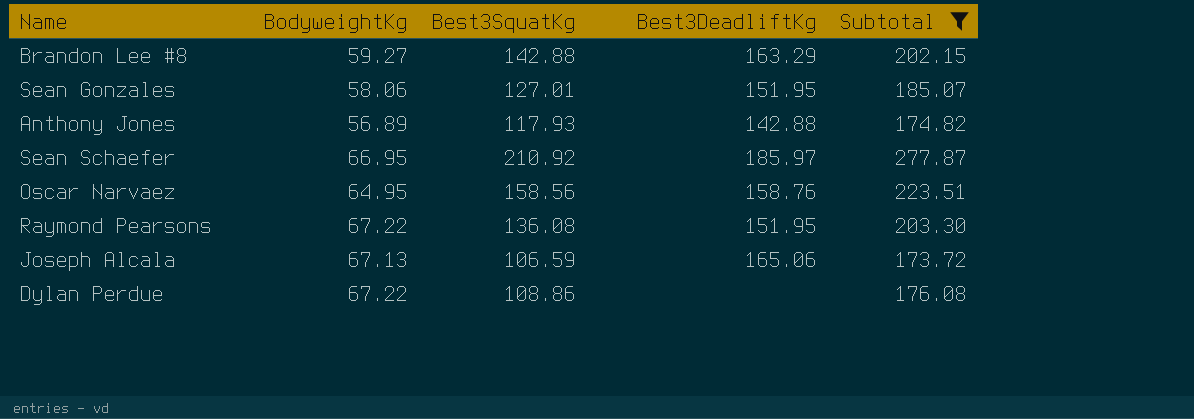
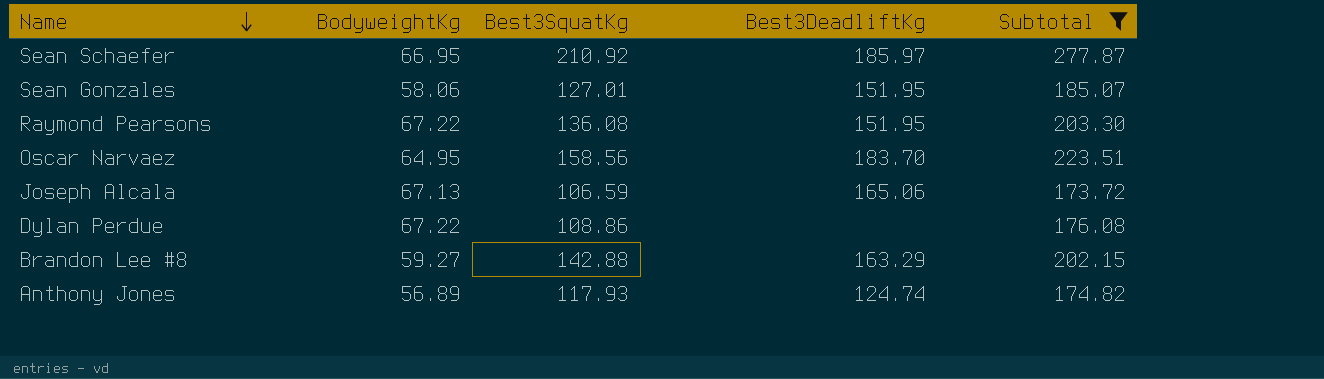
row order: none -> Name descending
Oscar Narvaez | Best3DeadliftKg: 158.76 -> 183.70
Anthony Jones | Best3DeadliftKg: 142.88 -> 124.74

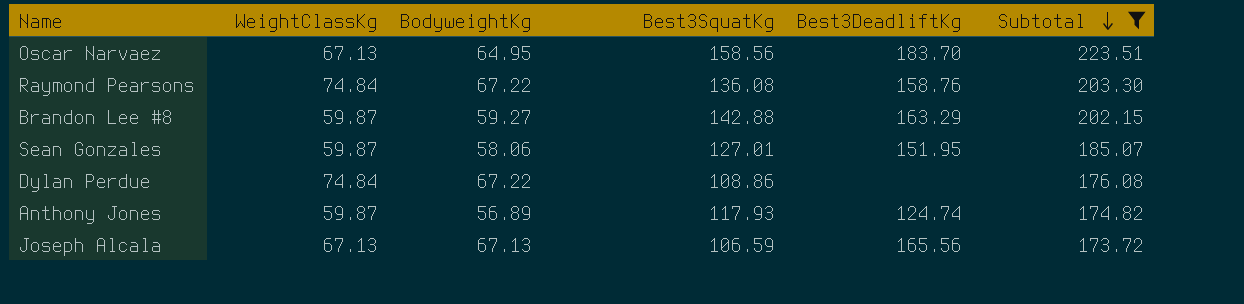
row order: Name descending -> Subtotal descending
column WeightClassKg | position: none -> 2
row Sean Schaefer: 66.95 | 210.92 | 185.97 | 277.87 -> none
Raymond Pearsons | Best3DeadliftKg: 151.95 -> 158.76
Joseph Alcala | Best3DeadliftKg: 165.06 -> 165.56

